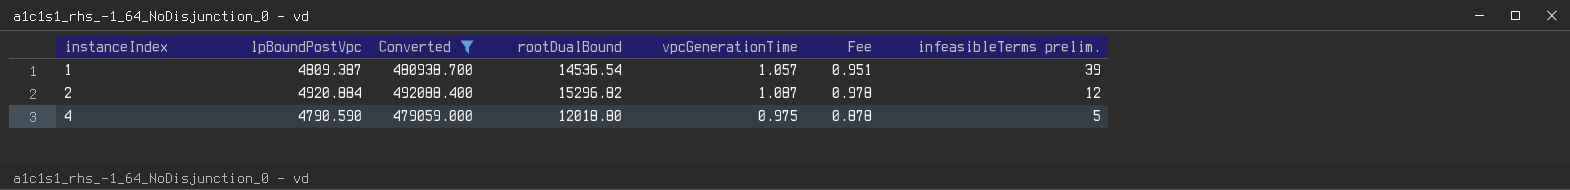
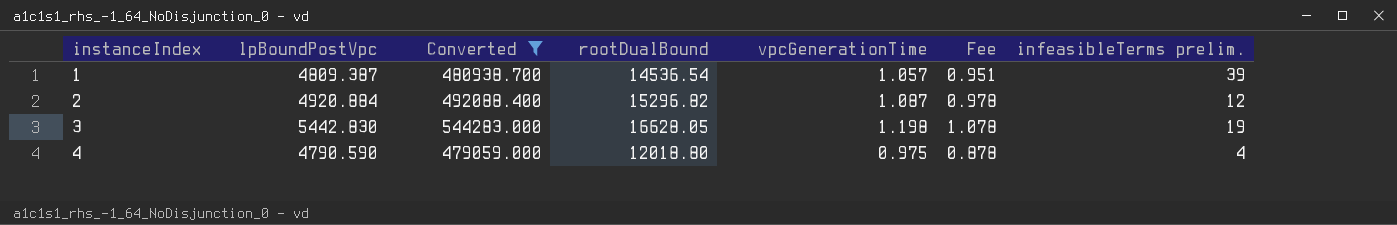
row 3: none -> 5442.830 | 544283.000 | 16628.05 | 1.198 | 1.078 | 19
4 | infeasibleTerms prelim.: 5 -> 4

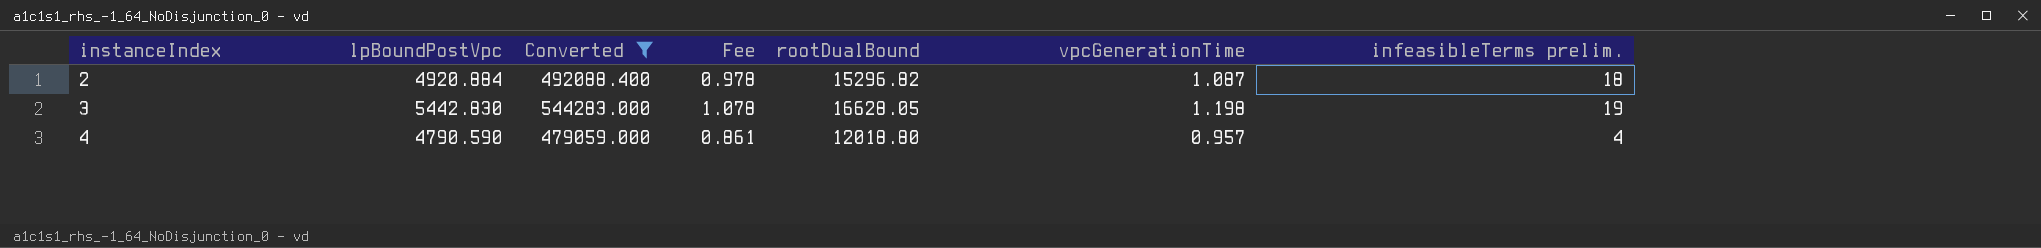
column Fee | position: 6 -> 4
row 1: 4809.387 | 480938.700 | 14536.54 | 1.057 | 0.951 | 39 -> none
2 | infeasibleTerms prelim.: 12 -> 18
4 | Fee: 0.878 -> 0.861
4 | vpcGenerationTime: 0.975 -> 0.957

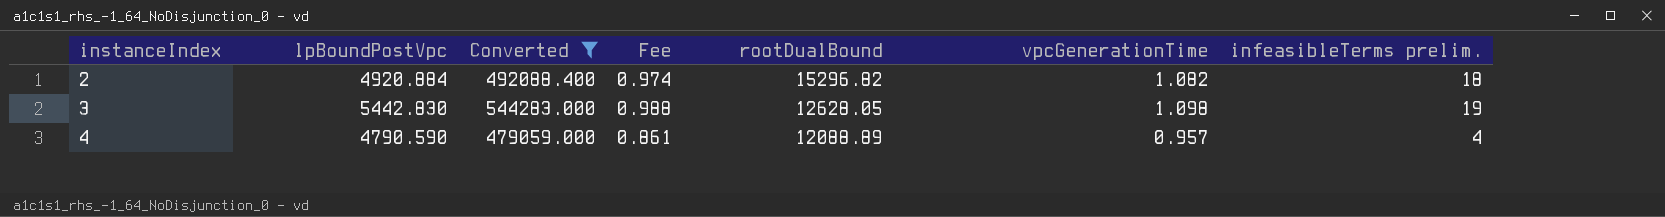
2 | Fee: 0.978 -> 0.974
2 | vpcGenerationTime: 1.087 -> 1.082
3 | Fee: 1.078 -> 0.988
3 | rootDualBound: 16628.05 -> 12628.05
3 | vpcGenerationTime: 1.198 -> 1.098
4 | rootDualBound: 12018.80 -> 12088.89

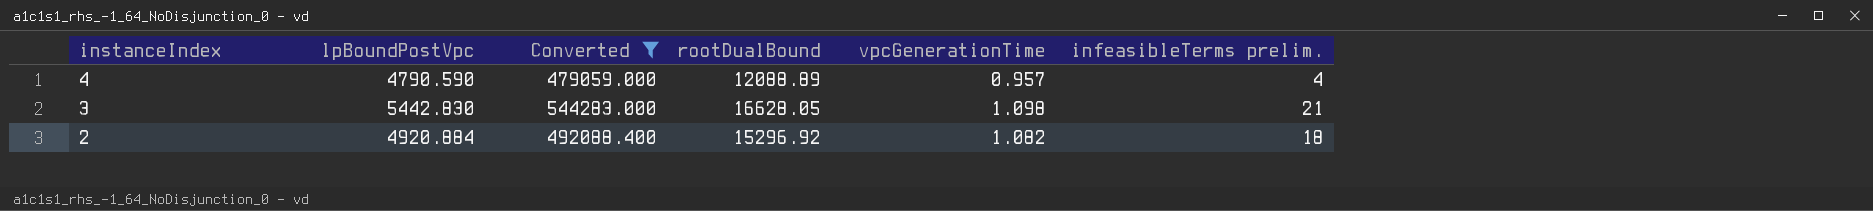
row order: instanceIndex ascending -> instanceIndex descending
column Fee | formula: [vpcGenerationTime] * 0.9 -> none
3 | rootDualBound: 12628.05 -> 16628.05
3 | infeasibleTerms prelim.: 19 -> 21
2 | rootDualBound: 15296.82 -> 15296.92

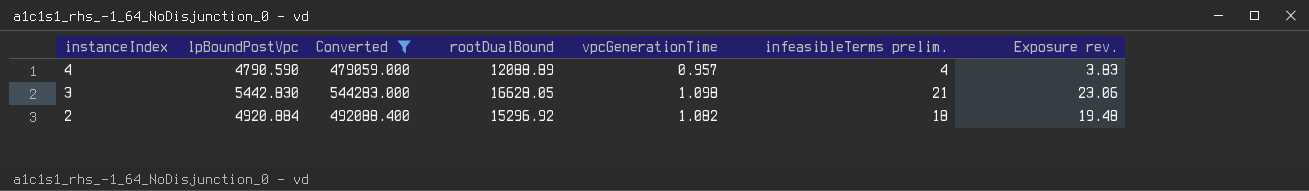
column Exposure rev. | formula: none -> [vpcGenerationTime] * [infeasibleTerms prelim.]

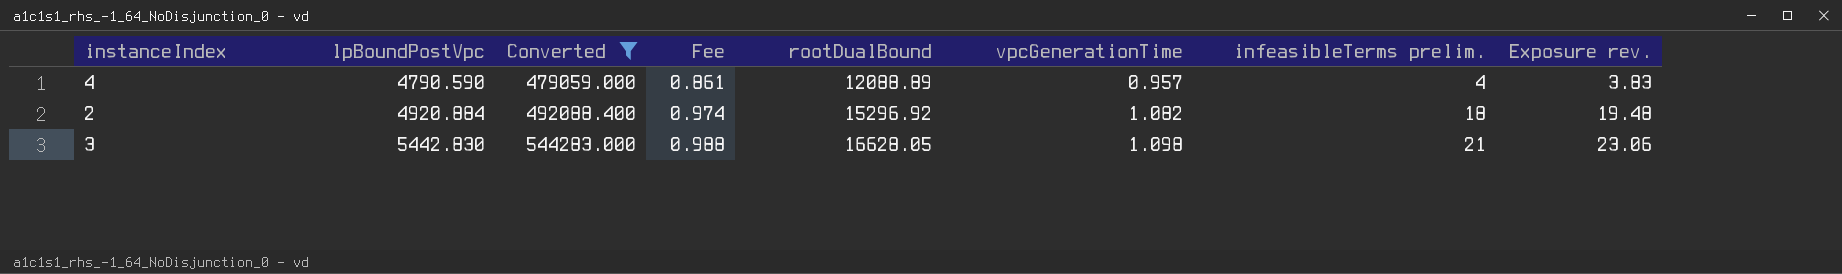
row order: instanceIndex descending -> lpBoundPostVpc ascending
column Fee | formula: none -> [vpcGenerationTime] * 0.9

